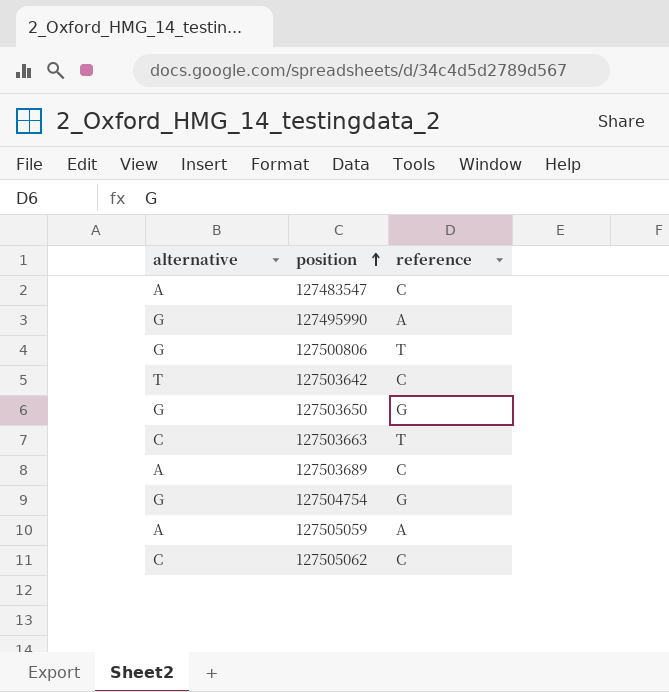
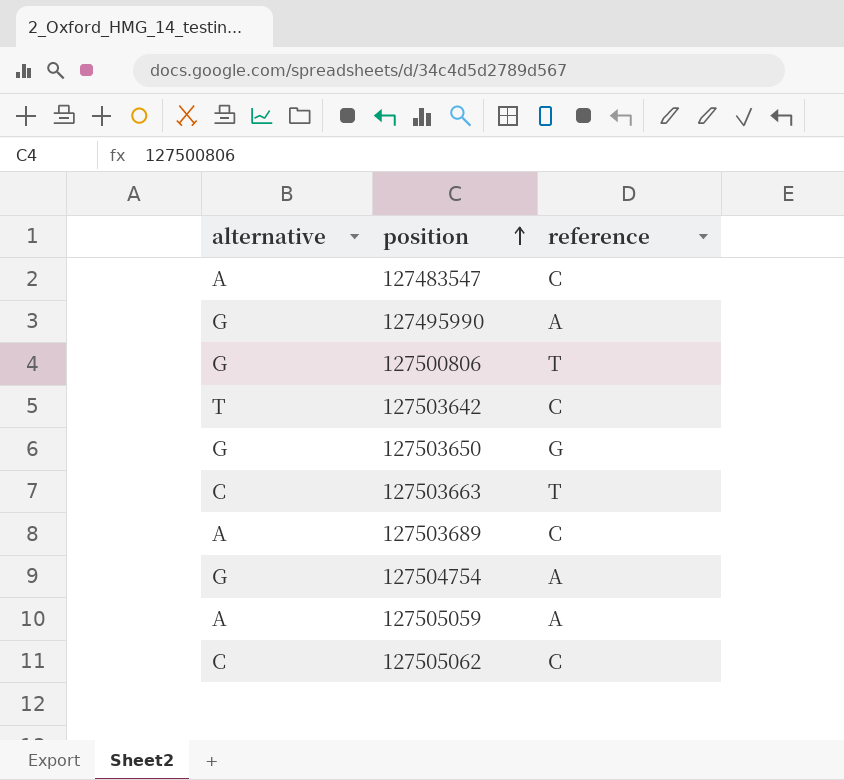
127504754 | reference: G -> A

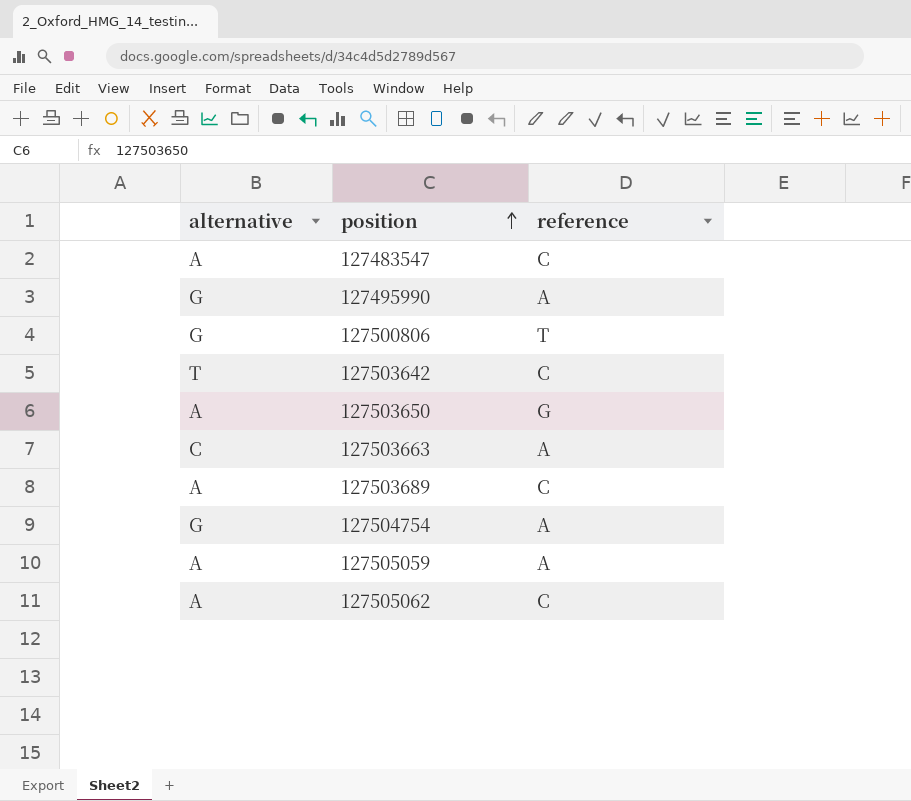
127503650 | alternative: G -> A
127503663 | reference: T -> A
127505062 | alternative: C -> A

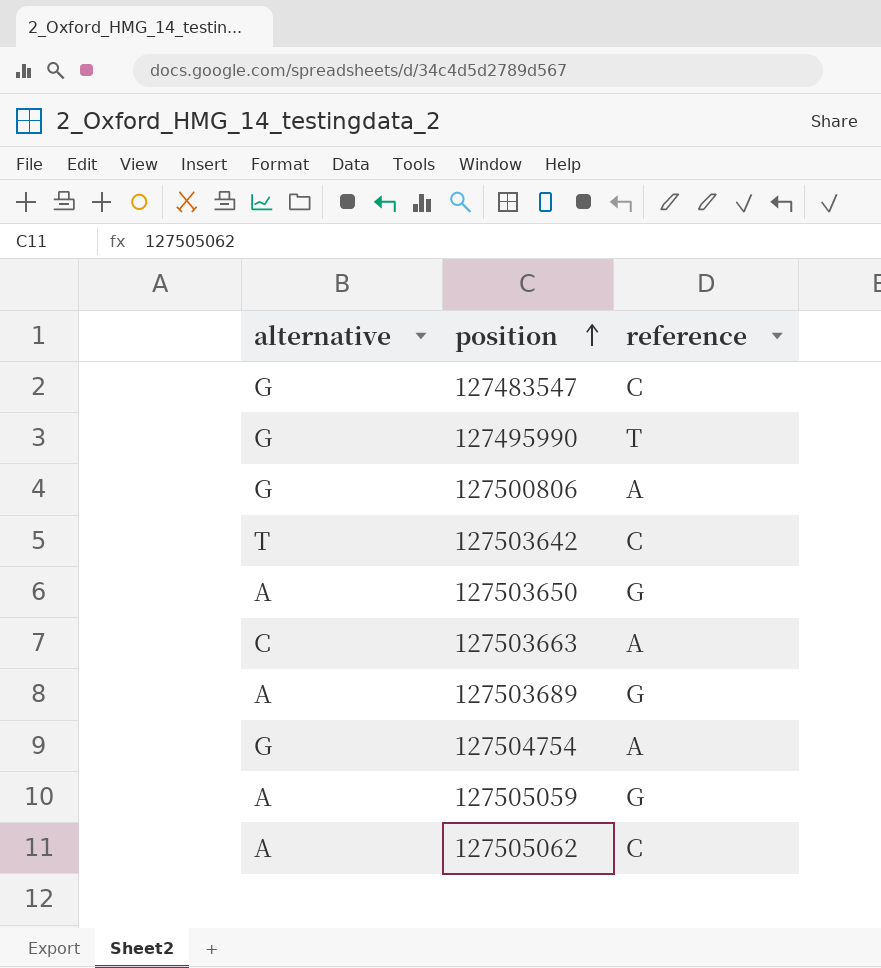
127483547 | alternative: A -> G
127495990 | reference: A -> T
127500806 | reference: T -> A
127503689 | reference: C -> G
127505059 | reference: A -> G

